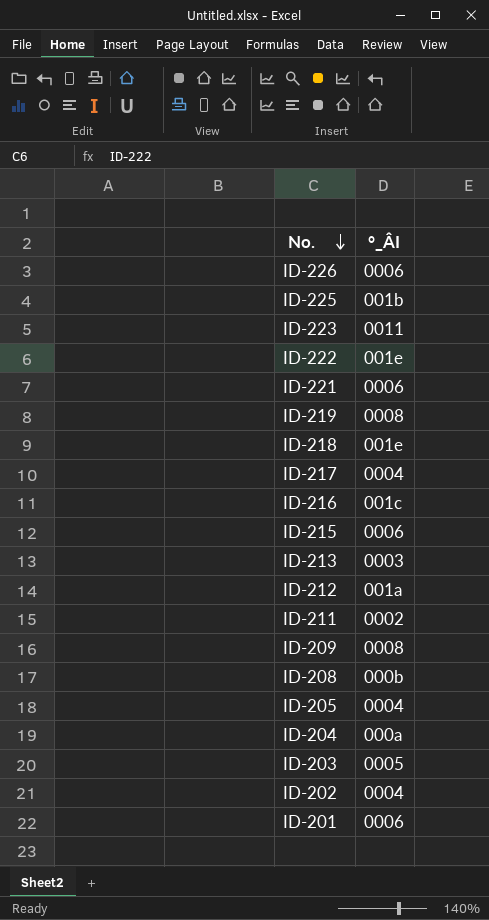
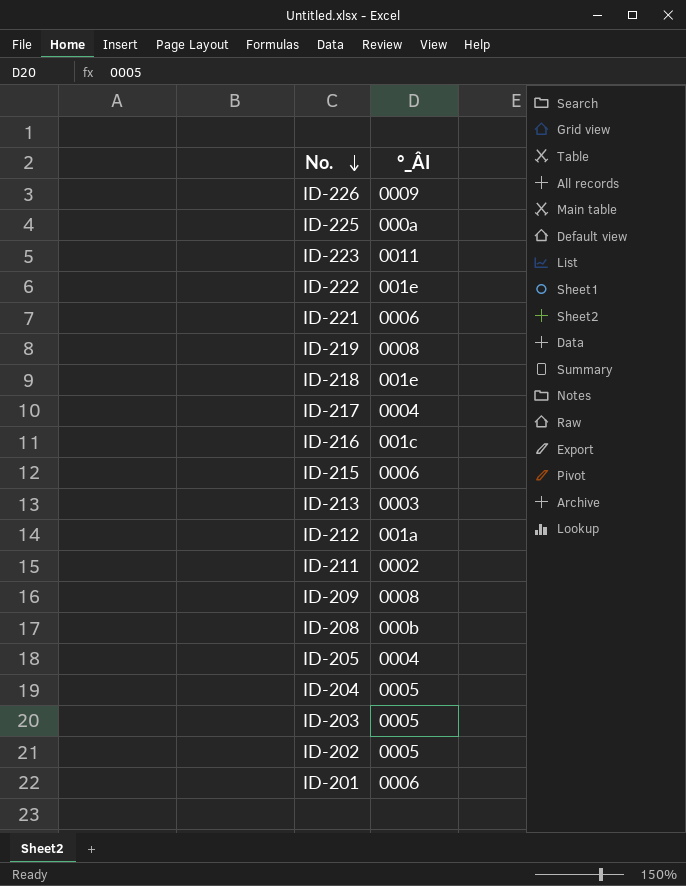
ID-226 | °_ÂI: 0006 -> 0009
ID-225 | °_ÂI: 001b -> 000a
ID-204 | °_ÂI: 000a -> 0005
ID-202 | °_ÂI: 0004 -> 0005

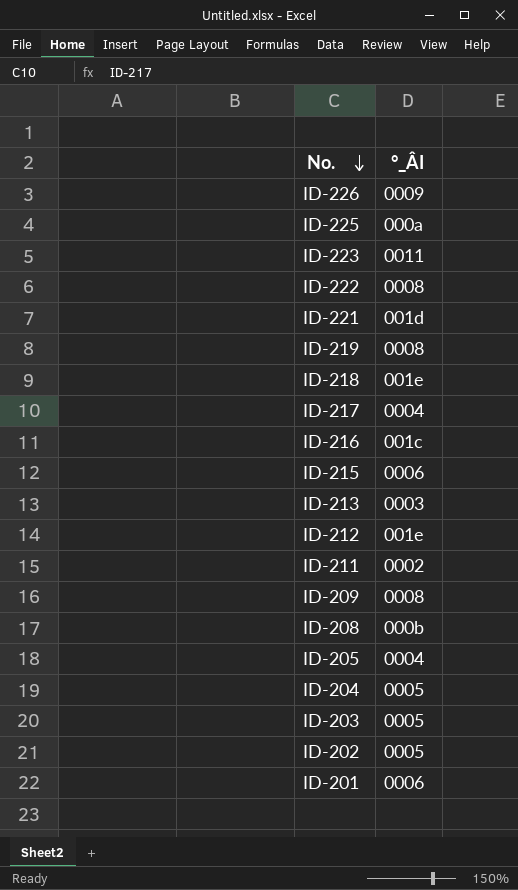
ID-222 | °_ÂI: 001e -> 0008
ID-221 | °_ÂI: 0006 -> 001d
ID-212 | °_ÂI: 001a -> 001e

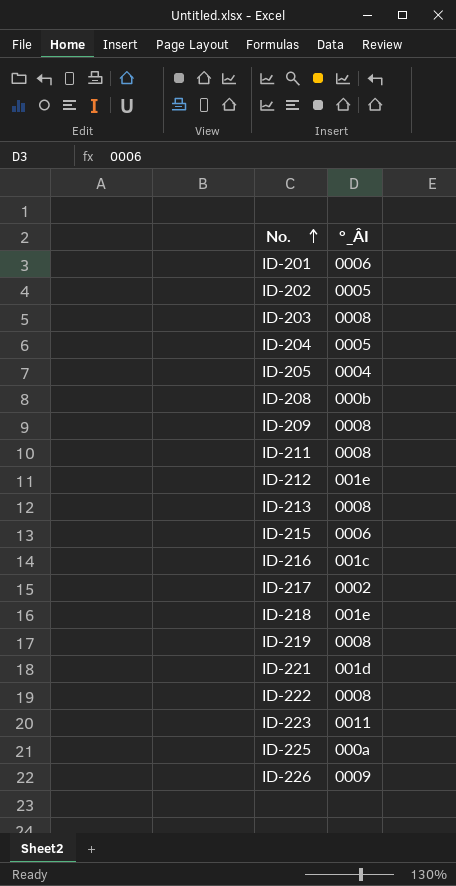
row order: No. descending -> No. ascending
ID-203 | °_ÂI: 0005 -> 0008
ID-211 | °_ÂI: 0002 -> 0008
ID-213 | °_ÂI: 0003 -> 0008
ID-217 | °_ÂI: 0004 -> 0002

